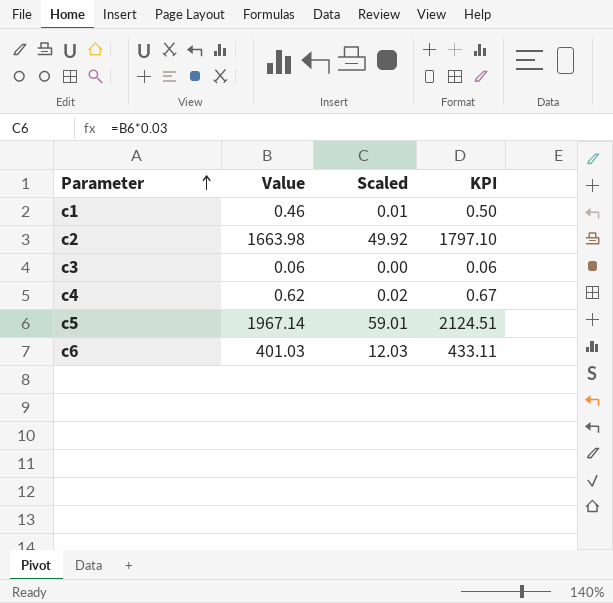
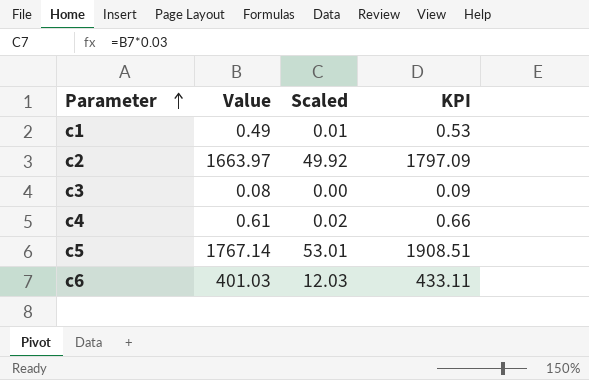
c1 | Value: 0.46 -> 0.49
c1 | KPI: 0.50 -> 0.53
c2 | Value: 1663.98 -> 1663.97
c2 | KPI: 1797.10 -> 1797.09
c3 | Value: 0.06 -> 0.08
c3 | KPI: 0.06 -> 0.09
c4 | Value: 0.62 -> 0.61
c4 | KPI: 0.67 -> 0.66
c5 | Value: 1967.14 -> 1767.14
c5 | Scaled: 59.01 -> 53.01
c5 | KPI: 2124.51 -> 1908.51

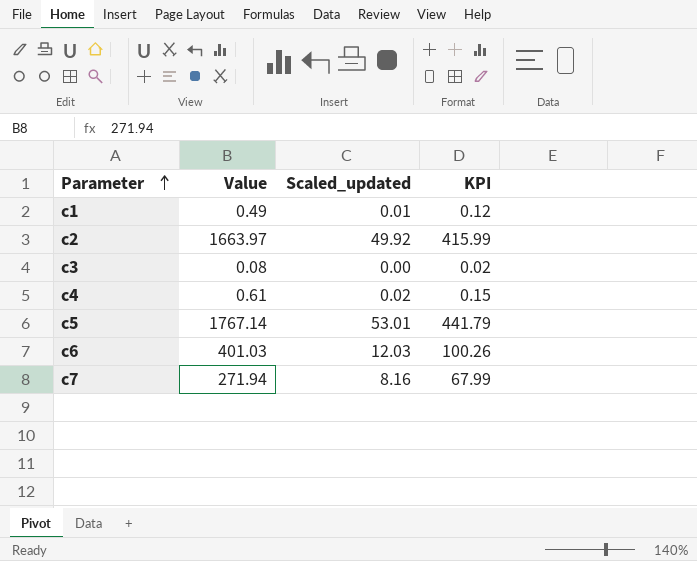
column name: Scaled -> Scaled_updated
column KPI | formula: [Value] * 1.08 -> [Value] * 0.25
row c7: none -> 271.94 | 8.16 | 67.99

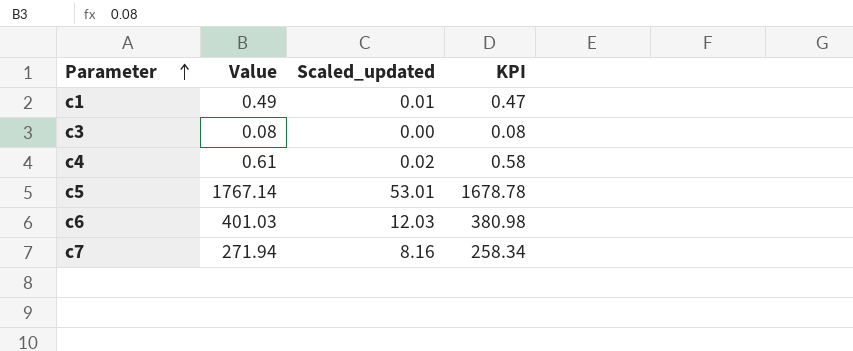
column KPI | formula: [Value] * 0.25 -> [Value] * 0.95
row c2: 1663.97 | 49.92 | 415.99 -> none

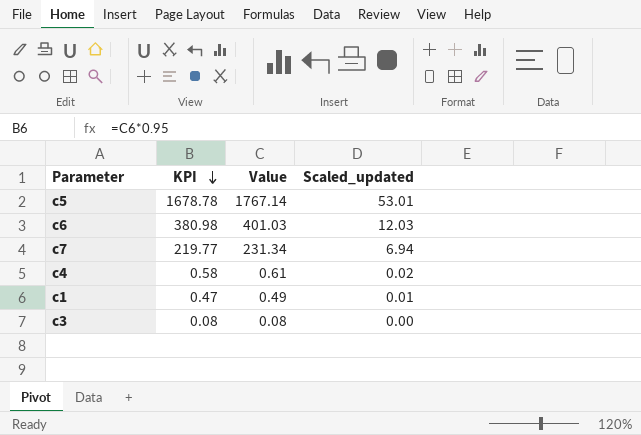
row order: Parameter ascending -> KPI descending
column KPI | position: 4 -> 2
c7 | KPI: 258.34 -> 219.77
c7 | Value: 271.94 -> 231.34
c7 | Scaled_updated: 8.16 -> 6.94

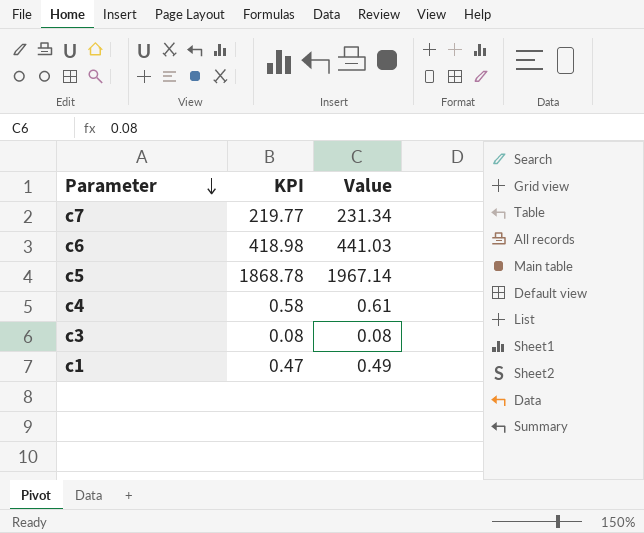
row order: KPI descending -> Parameter descending
column Scaled_updated | formula: [Value] * 0.03 -> none
c6 | KPI: 380.98 -> 418.98
c6 | Value: 401.03 -> 441.03
c5 | KPI: 1678.78 -> 1868.78
c5 | Value: 1767.14 -> 1967.14

